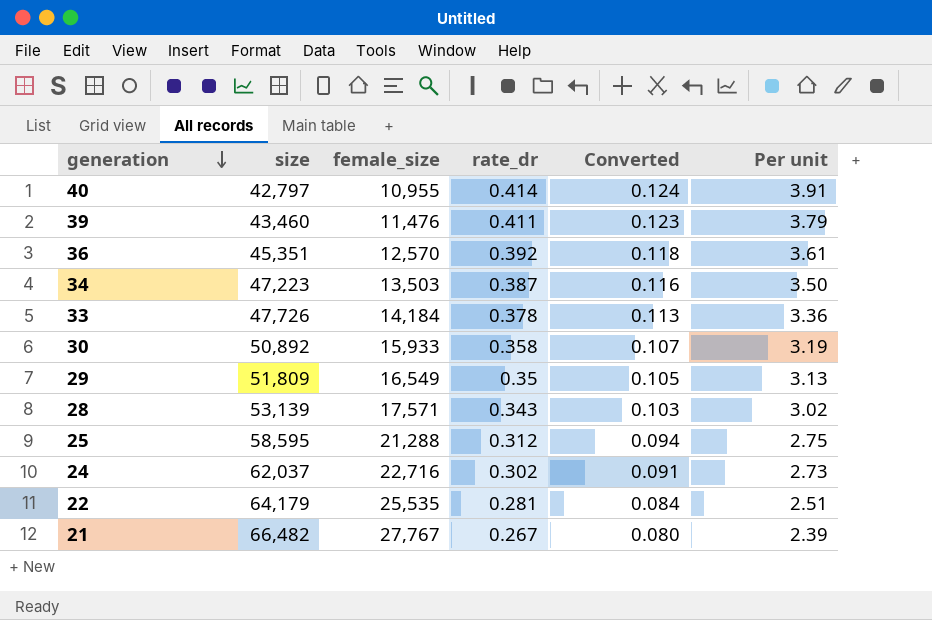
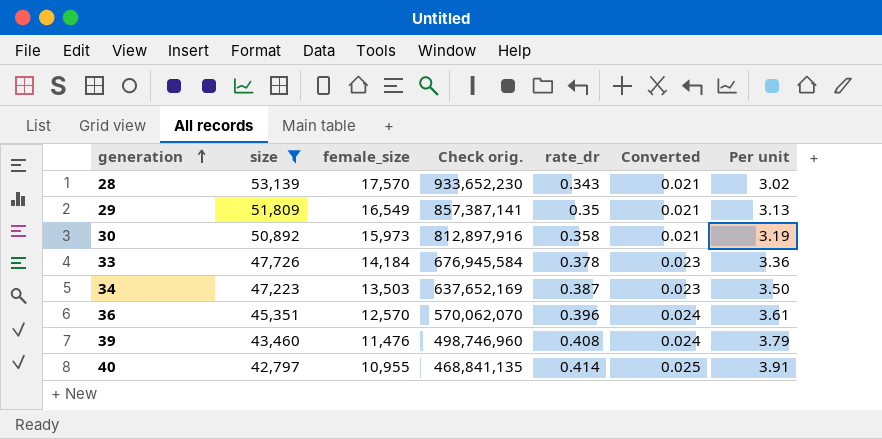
filter: none -> size <= 53,139
row order: generation descending -> generation ascending
column Check orig. | formula: none -> [size] * [female_size]
column Converted | formula: [rate_dr] * 0.3 -> [rate_dr] * 0.06
28 | female_size: 17,571 -> 17,570
30 | female_size: 15,933 -> 15,973
36 | rate_dr: 0.392 -> 0.396
39 | rate_dr: 0.411 -> 0.408

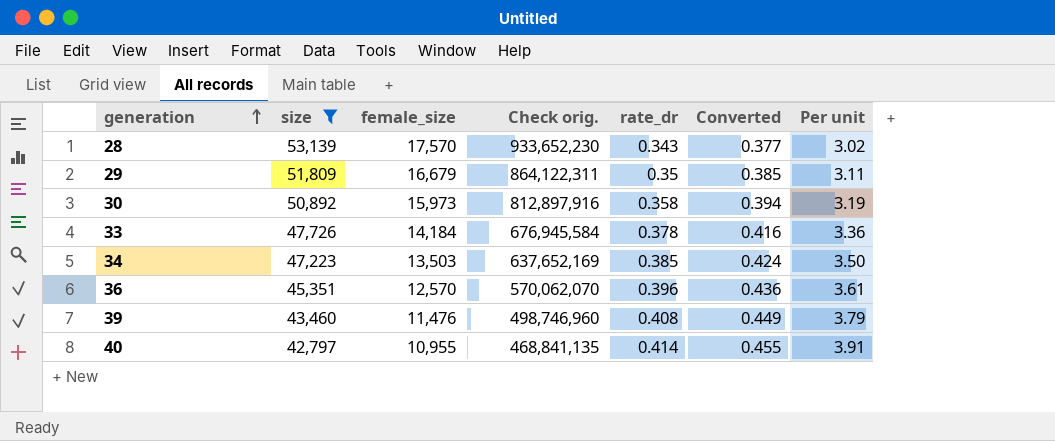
column Converted | formula: [rate_dr] * 0.06 -> [rate_dr] * 1.1
29 | female_size: 16,549 -> 16,679
29 | Check orig.: 857,387,141 -> 864,122,311
29 | Per unit: 3.13 -> 3.11
34 | rate_dr: 0.387 -> 0.385

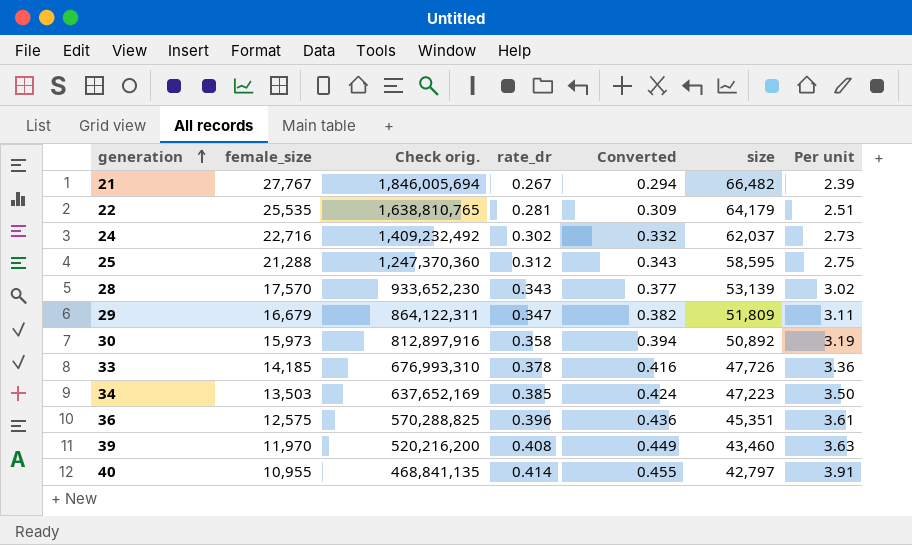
filter: size <= 53,139 -> none
column size | position: 2 -> 6
29 | rate_dr: 0.35 -> 0.347
29 | Converted: 0.385 -> 0.382
33 | female_size: 14,184 -> 14,185
33 | Check orig.: 676,945,584 -> 676,993,310
36 | female_size: 12,570 -> 12,575
36 | Check orig.: 570,062,070 -> 570,288,825
39 | female_size: 11,476 -> 11,970
39 | Check orig.: 498,746,960 -> 520,216,200
39 | Per unit: 3.79 -> 3.63

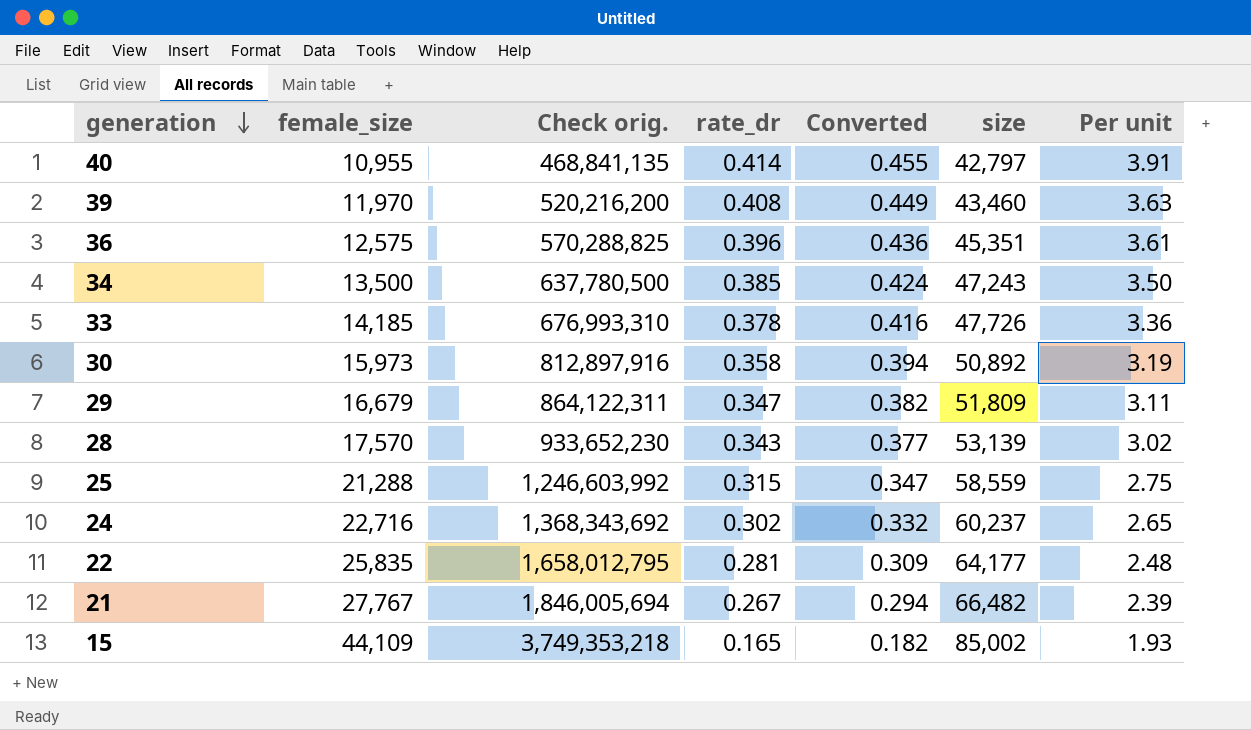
row order: generation ascending -> generation descending
34 | female_size: 13,503 -> 13,500
34 | Check orig.: 637,652,169 -> 637,780,500
34 | size: 47,223 -> 47,243
25 | Check orig.: 1,247,370,360 -> 1,246,603,992
25 | rate_dr: 0.312 -> 0.315
25 | Converted: 0.343 -> 0.347
25 | size: 58,595 -> 58,559
24 | Check orig.: 1,409,232,492 -> 1,368,343,692
24 | size: 62,037 -> 60,237
24 | Per unit: 2.73 -> 2.65
22 | female_size: 25,535 -> 25,835
22 | Check orig.: 1,638,810,765 -> 1,658,012,795
22 | size: 64,179 -> 64,177
22 | Per unit: 2.51 -> 2.48
row 15: none -> 44,109 | 3,749,353,218 | 0.165 | 0.182 | 85,002 | 1.93

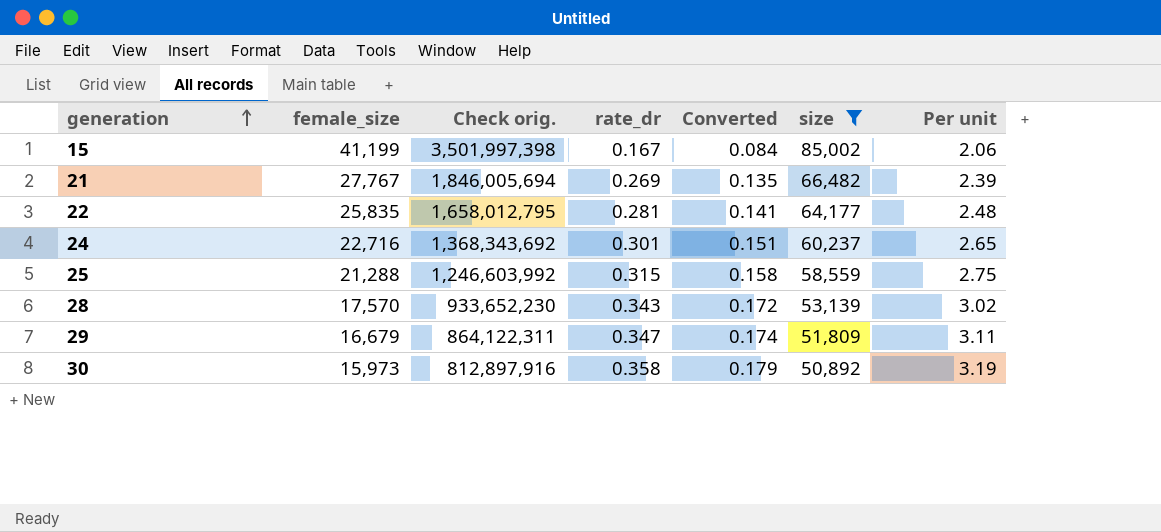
filter: none -> size >= 50,892
row order: generation descending -> generation ascending
column Converted | formula: [rate_dr] * 1.1 -> [rate_dr] * 0.5
15 | female_size: 44,109 -> 41,199
15 | Check orig.: 3,749,353,218 -> 3,501,997,398
15 | rate_dr: 0.165 -> 0.167
15 | Per unit: 1.93 -> 2.06
21 | rate_dr: 0.267 -> 0.269
24 | rate_dr: 0.302 -> 0.301

